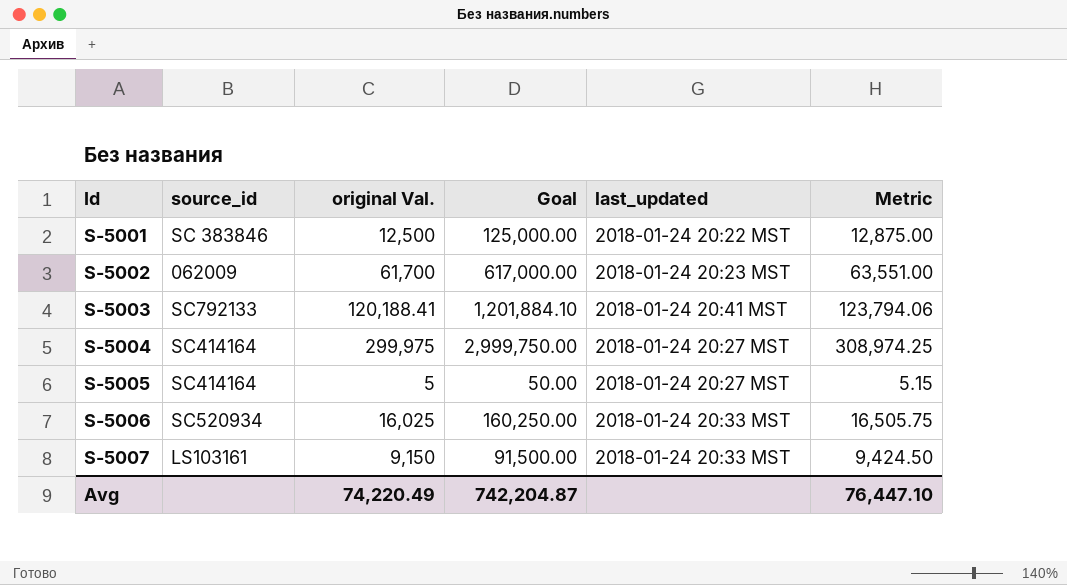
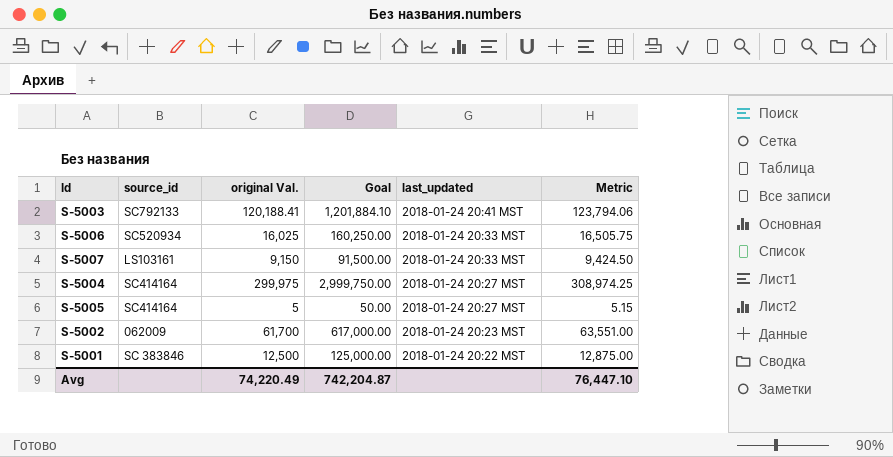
row order: Id ascending -> last_updated descending

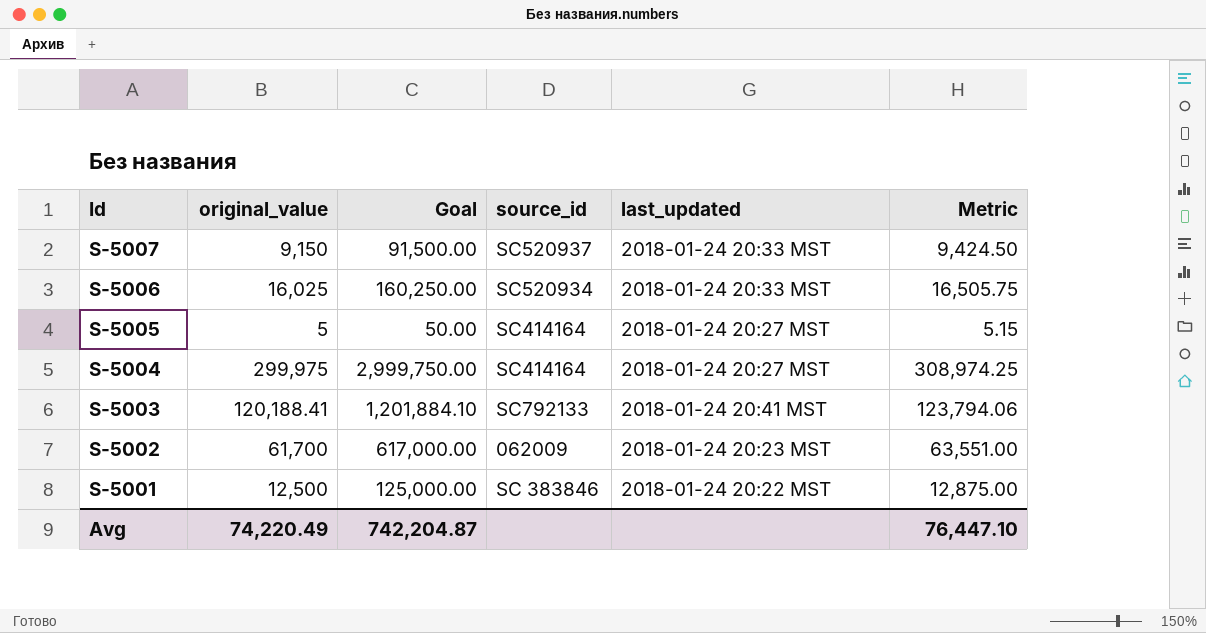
row order: last_updated descending -> Id descending
column name: original Val. -> original_value
column source_id | position: 2 -> 4
S-5007 | source_id: LS103161 -> SC520937

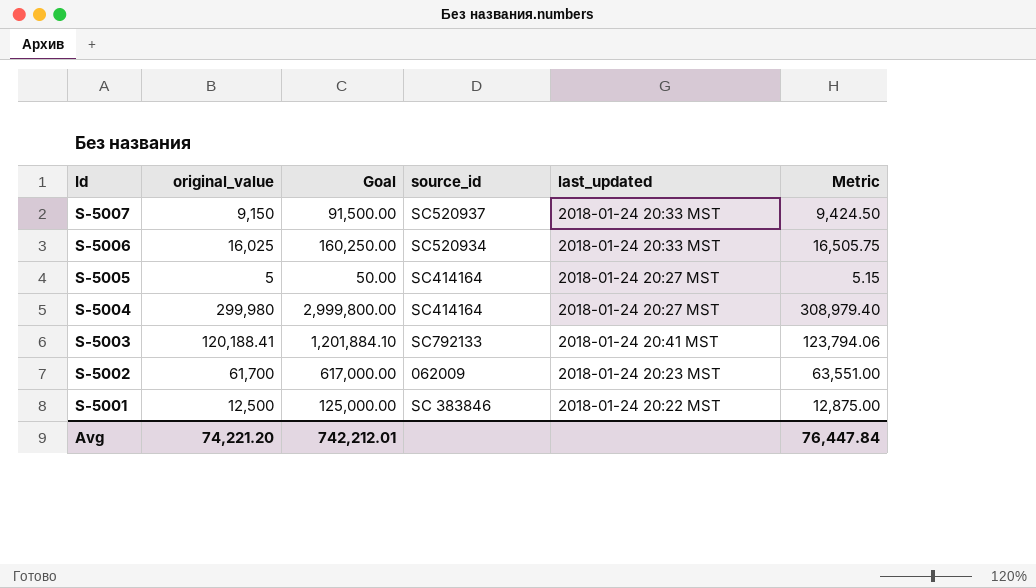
S-5004 | original_value: 299,975 -> 299,980
S-5004 | Goal: 2,999,750.00 -> 2,999,800.00
S-5004 | Metric: 308,974.25 -> 308,979.40
Avg | original_value: 74,220.49 -> 74,221.20
Avg | Goal: 742,204.87 -> 742,212.01
Avg | Metric: 76,447.10 -> 76,447.84

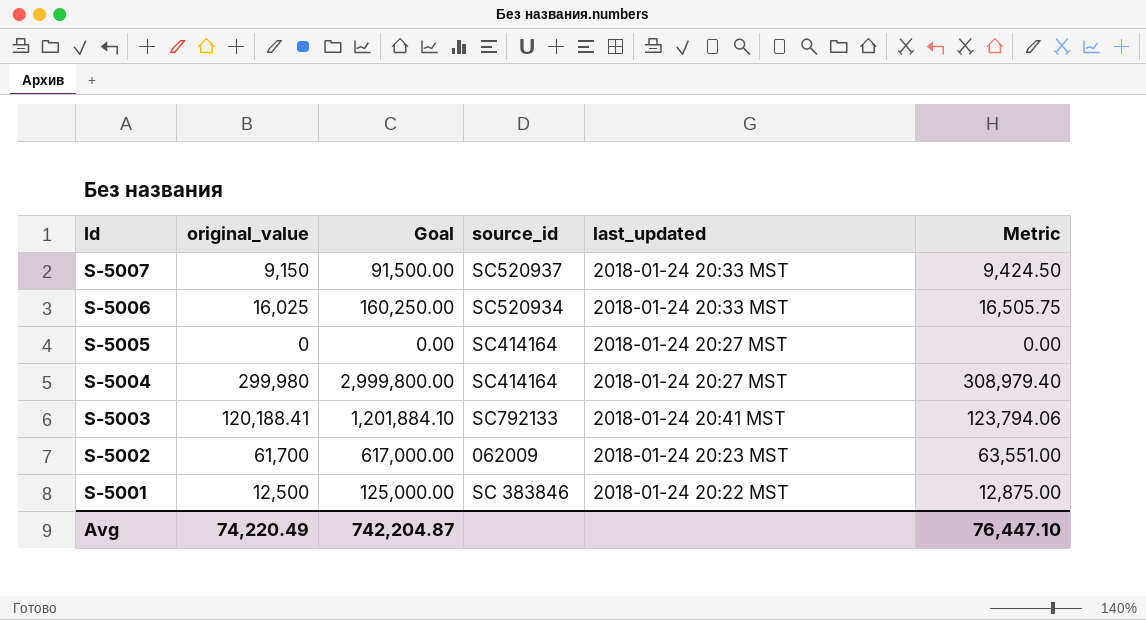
S-5005 | original_value: 5 -> 0
S-5005 | Goal: 50.00 -> 0.00
S-5005 | Metric: 5.15 -> 0.00
Avg | original_value: 74,221.20 -> 74,220.49
Avg | Goal: 742,212.01 -> 742,204.87
Avg | Metric: 76,447.84 -> 76,447.10

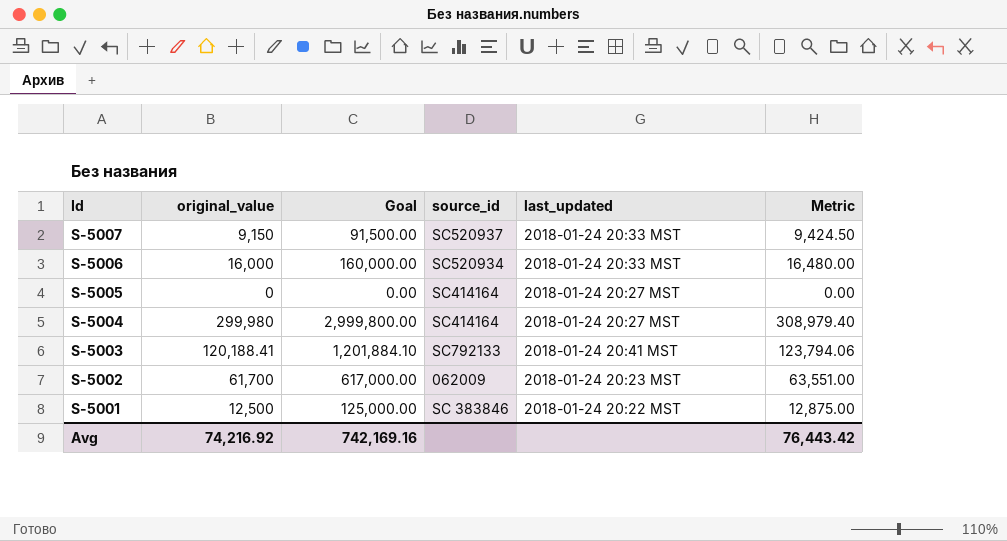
S-5006 | original_value: 16,025 -> 16,000
S-5006 | Goal: 160,250.00 -> 160,000.00
S-5006 | Metric: 16,505.75 -> 16,480.00
Avg | original_value: 74,220.49 -> 74,216.92
Avg | Goal: 742,204.87 -> 742,169.16
Avg | Metric: 76,447.10 -> 76,443.42

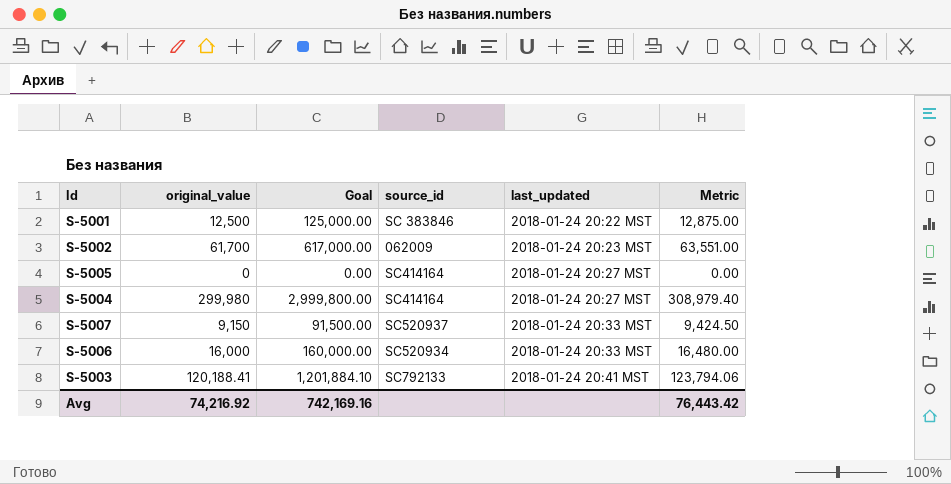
row order: Id descending -> last_updated ascending

